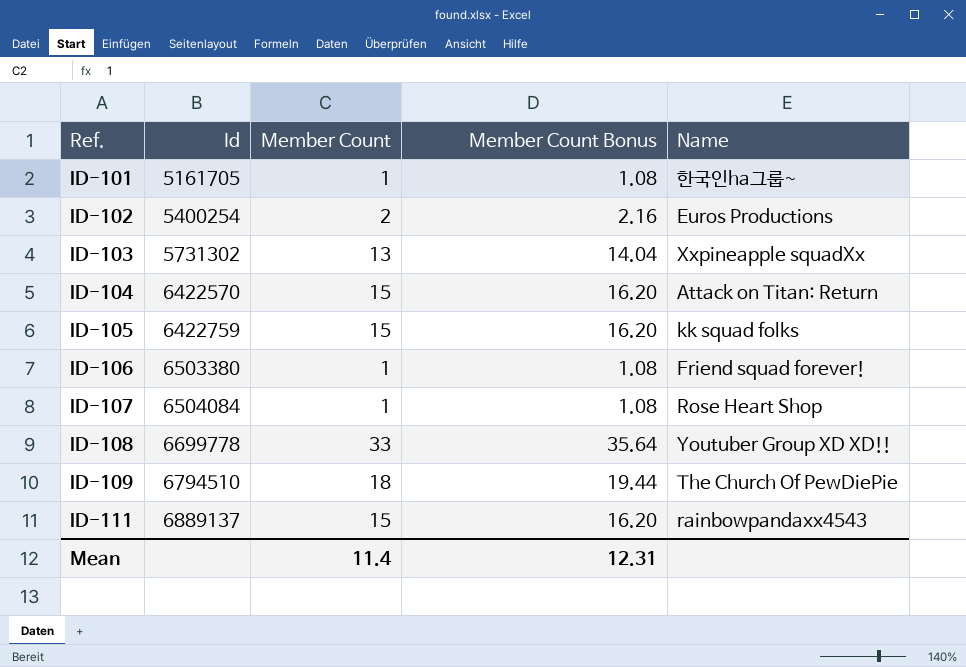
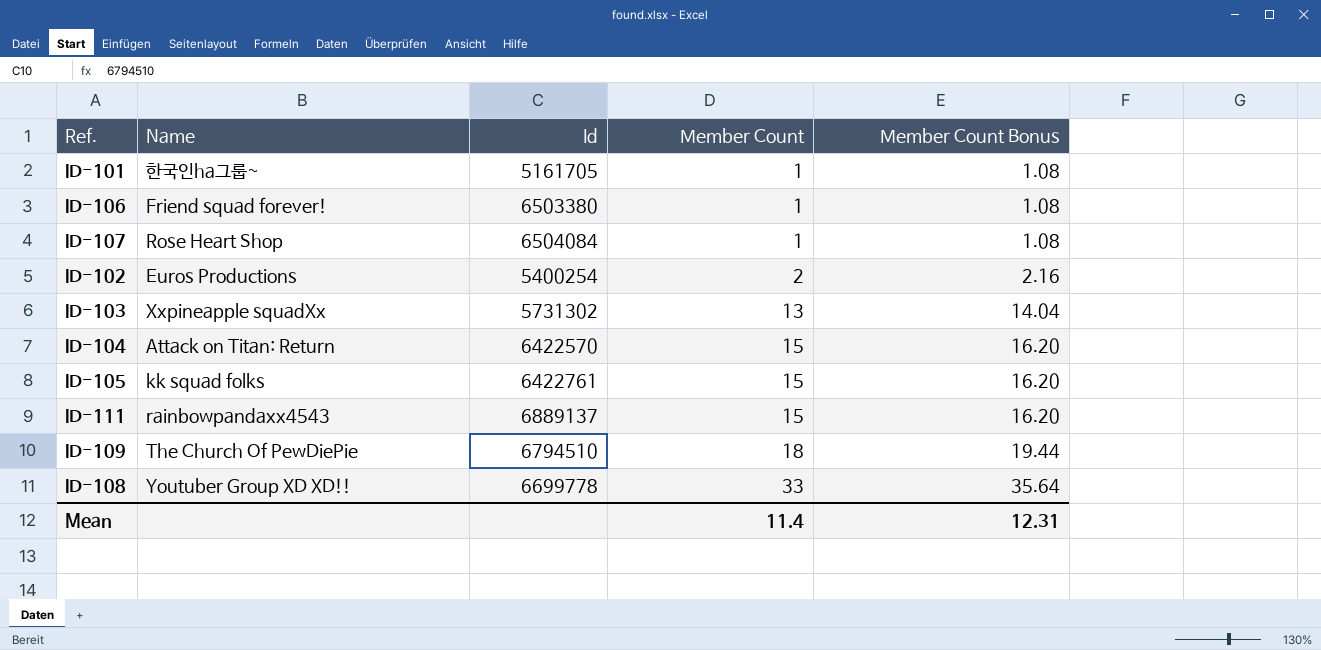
row order: Ref. ascending -> Member Count ascending
column Name | position: 5 -> 2
ID-105 | Id: 6422759 -> 6422761

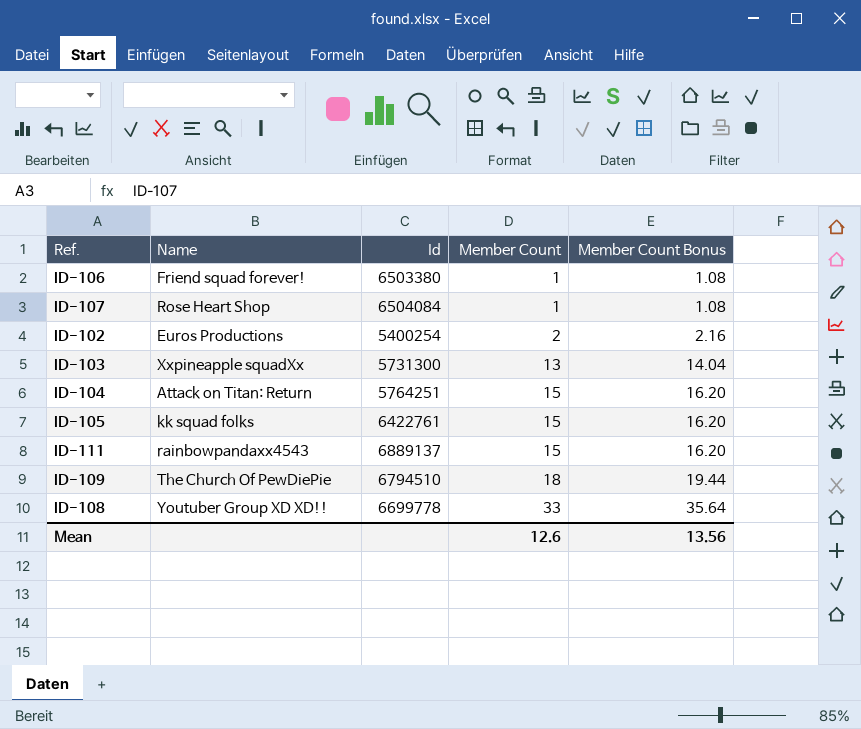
row ID-101: 한국인ha그룹~ | 5161705 | 1 | 1.08 -> none
ID-103 | Id: 5731302 -> 5731300
ID-104 | Id: 6422570 -> 5764251
Mean | Member Count: 11.4 -> 12.6
Mean | Member Count Bonus: 12.31 -> 13.56

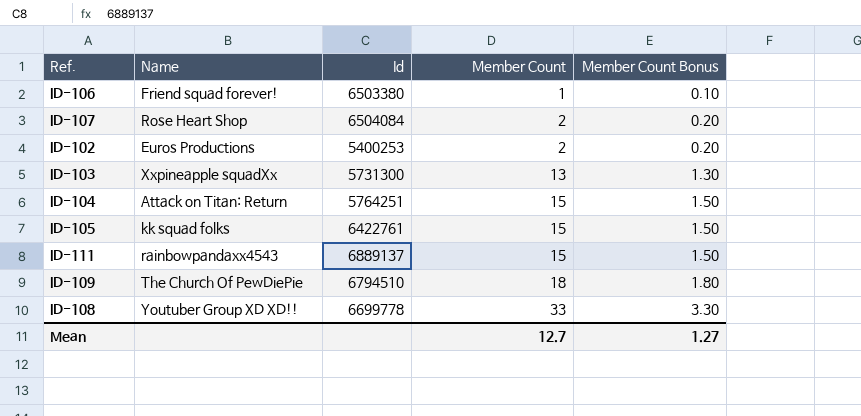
column Member Count Bonus | formula: [Member Count] * 1.08 -> [Member Count] * 0.1
ID-107 | Member Count: 1 -> 2
ID-102 | Id: 5400254 -> 5400253
Mean | Member Count: 12.6 -> 12.7
Mean | Member Count Bonus: 13.56 -> 1.27

